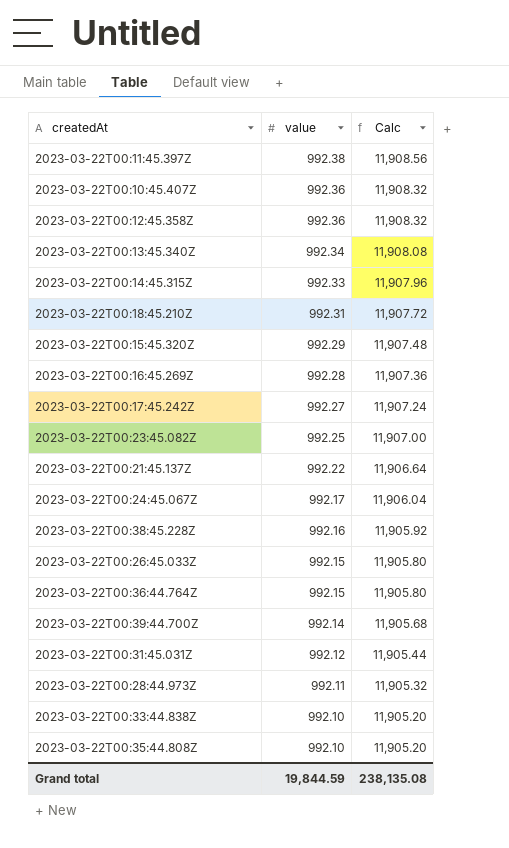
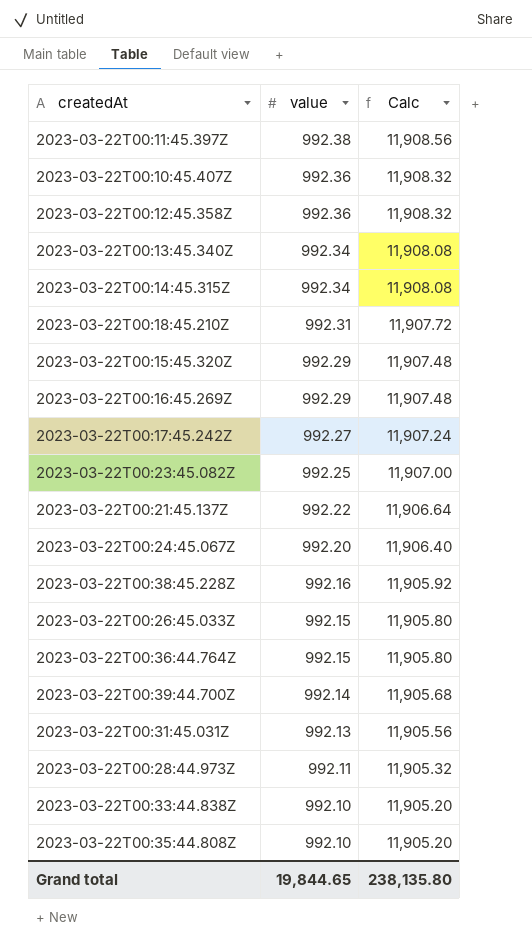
2023-03-22T00:14:45.315Z | value: 992.33 -> 992.34
2023-03-22T00:14:45.315Z | Calc: 11,907.96 -> 11,908.08
2023-03-22T00:16:45.269Z | value: 992.28 -> 992.29
2023-03-22T00:16:45.269Z | Calc: 11,907.36 -> 11,907.48
2023-03-22T00:24:45.067Z | value: 992.17 -> 992.20
2023-03-22T00:24:45.067Z | Calc: 11,906.04 -> 11,906.40
2023-03-22T00:31:45.031Z | value: 992.12 -> 992.13
2023-03-22T00:31:45.031Z | Calc: 11,905.44 -> 11,905.56
Grand total | value: 19,844.59 -> 19,844.65
Grand total | Calc: 238,135.08 -> 238,135.80

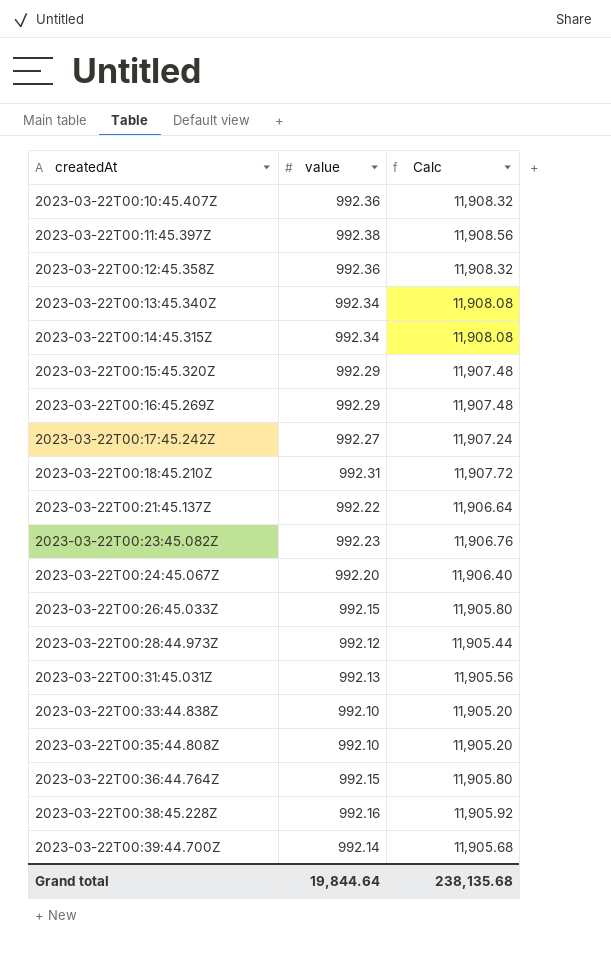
row order: value descending -> createdAt ascending
2023-03-22T00:23:45.082Z | value: 992.25 -> 992.23
2023-03-22T00:23:45.082Z | Calc: 11,907.00 -> 11,906.76
2023-03-22T00:28:44.973Z | value: 992.11 -> 992.12
2023-03-22T00:28:44.973Z | Calc: 11,905.32 -> 11,905.44
Grand total | value: 19,844.65 -> 19,844.64
Grand total | Calc: 238,135.80 -> 238,135.68

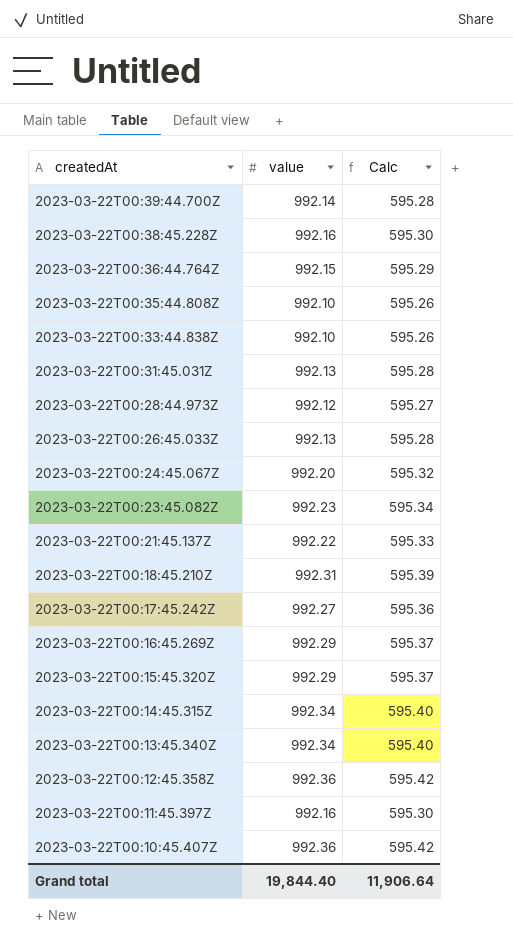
row order: createdAt ascending -> createdAt descending
column Calc | formula: [value] * 12 -> [value] * 0.6
2023-03-22T00:26:45.033Z | value: 992.15 -> 992.13
2023-03-22T00:11:45.397Z | value: 992.38 -> 992.16
Grand total | value: 19,844.64 -> 19,844.40
Grand total | Calc: 238,135.68 -> 11,906.64

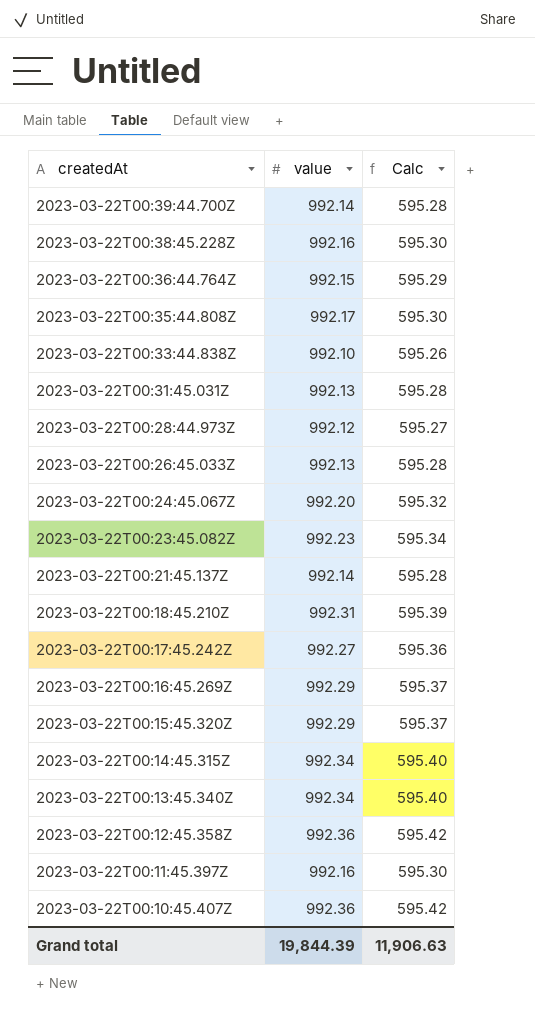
2023-03-22T00:35:44.808Z | value: 992.10 -> 992.17
2023-03-22T00:35:44.808Z | Calc: 595.26 -> 595.30
2023-03-22T00:21:45.137Z | value: 992.22 -> 992.14
2023-03-22T00:21:45.137Z | Calc: 595.33 -> 595.28
Grand total | value: 19,844.40 -> 19,844.39
Grand total | Calc: 11,906.64 -> 11,906.63

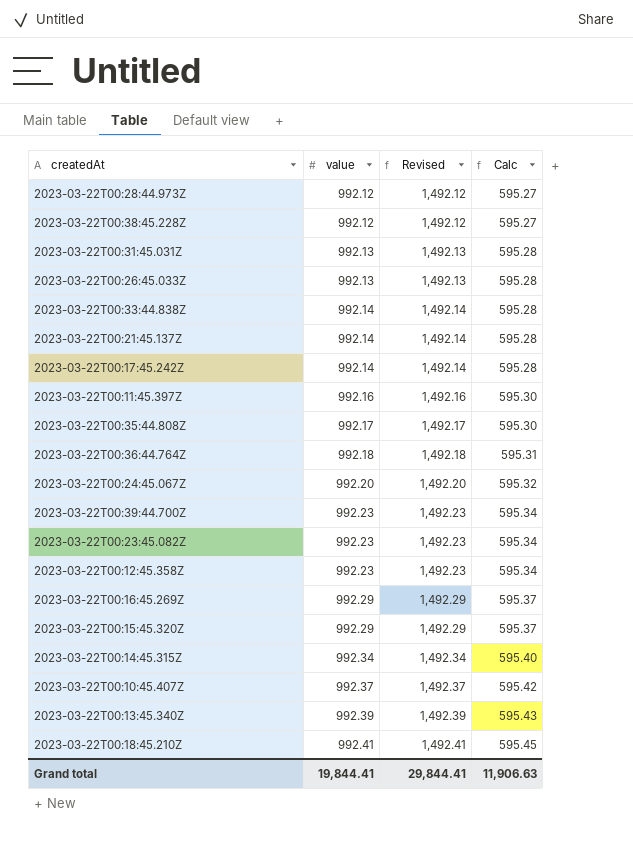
row order: createdAt descending -> value ascending
column Revised | formula: none -> [value] + 500
2023-03-22T00:38:45.228Z | value: 992.16 -> 992.12
2023-03-22T00:38:45.228Z | Calc: 595.30 -> 595.27
2023-03-22T00:33:44.838Z | value: 992.10 -> 992.14
2023-03-22T00:33:44.838Z | Calc: 595.26 -> 595.28
2023-03-22T00:17:45.242Z | value: 992.27 -> 992.14
2023-03-22T00:17:45.242Z | Calc: 595.36 -> 595.28
2023-03-22T00:36:44.764Z | value: 992.15 -> 992.18
2023-03-22T00:36:44.764Z | Calc: 595.29 -> 595.31
2023-03-22T00:39:44.700Z | value: 992.14 -> 992.23
2023-03-22T00:39:44.700Z | Calc: 595.28 -> 595.34
2023-03-22T00:12:45.358Z | value: 992.36 -> 992.23
2023-03-22T00:12:45.358Z | Calc: 595.42 -> 595.34
2023-03-22T00:10:45.407Z | value: 992.36 -> 992.37
2023-03-22T00:13:45.340Z | value: 992.34 -> 992.39
2023-03-22T00:13:45.340Z | Calc: 595.40 -> 595.43
2023-03-22T00:18:45.210Z | value: 992.31 -> 992.41
2023-03-22T00:18:45.210Z | Calc: 595.39 -> 595.45
Grand total | value: 19,844.39 -> 19,844.41

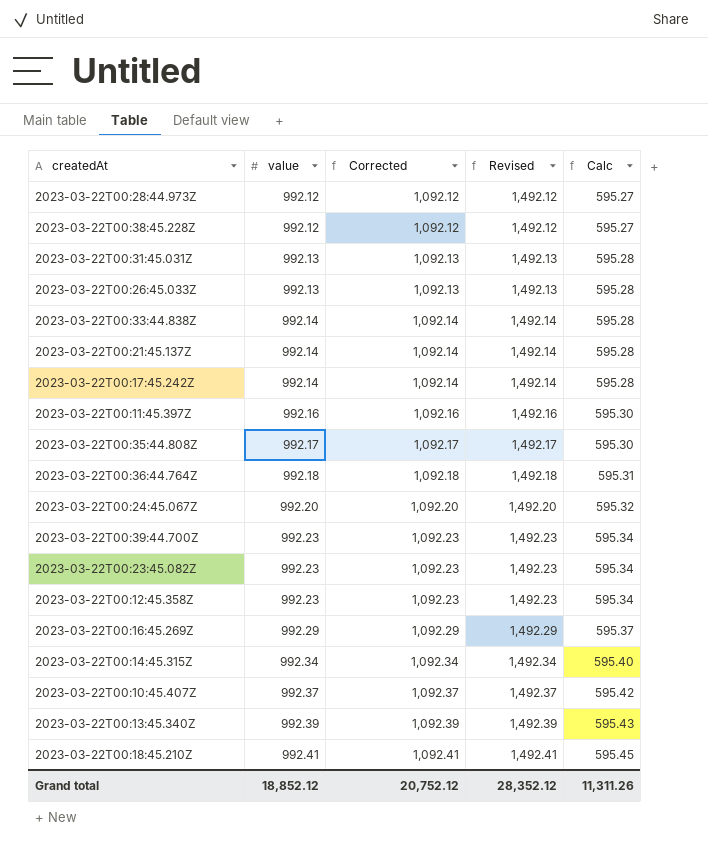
column Corrected | formula: none -> [value] + 100
row 2023-03-22T00:15:45.320Z: 992.29 | 1,492.29 | 595.37 -> none
Grand total | value: 19,844.41 -> 18,852.12
Grand total | Revised: 29,844.41 -> 28,352.12
Grand total | Calc: 11,906.63 -> 11,311.26

